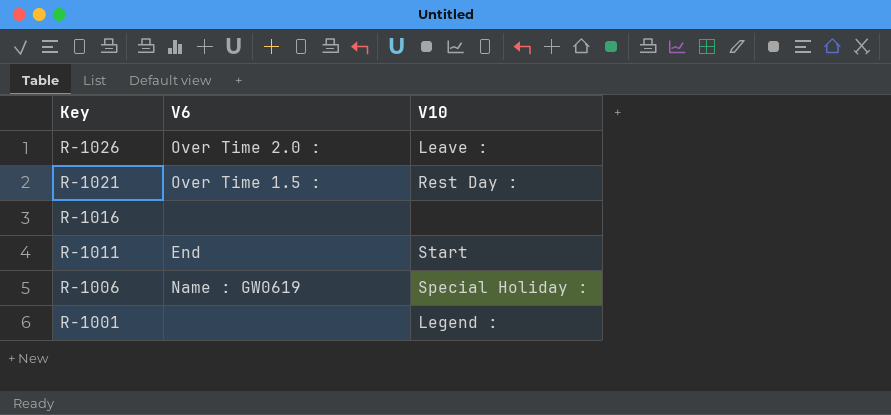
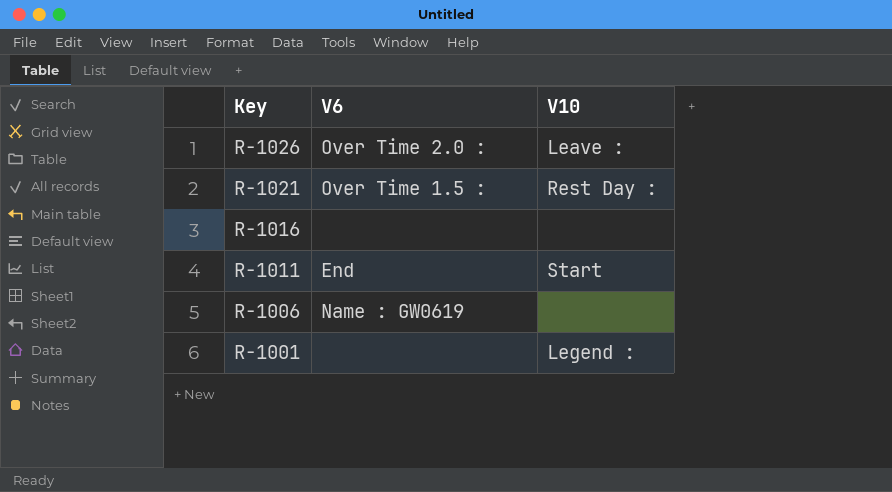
R-1006 | V10: Special Holiday : -> none

